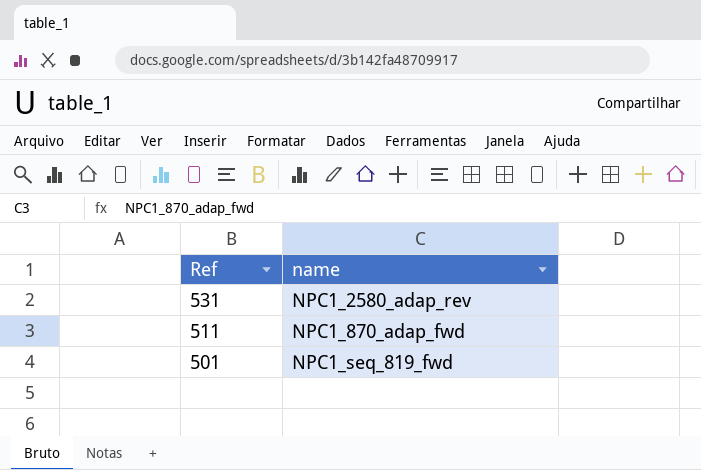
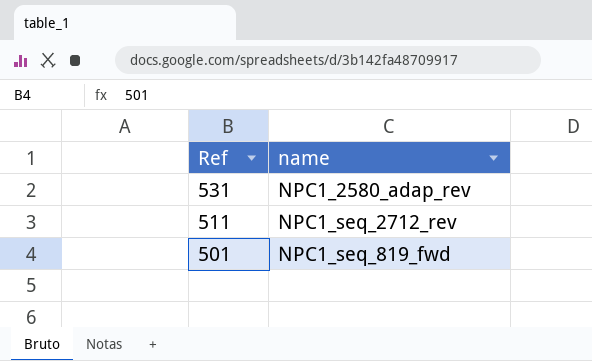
511 | name: NPC1_870_adap_fwd -> NPC1_seq_2712_rev

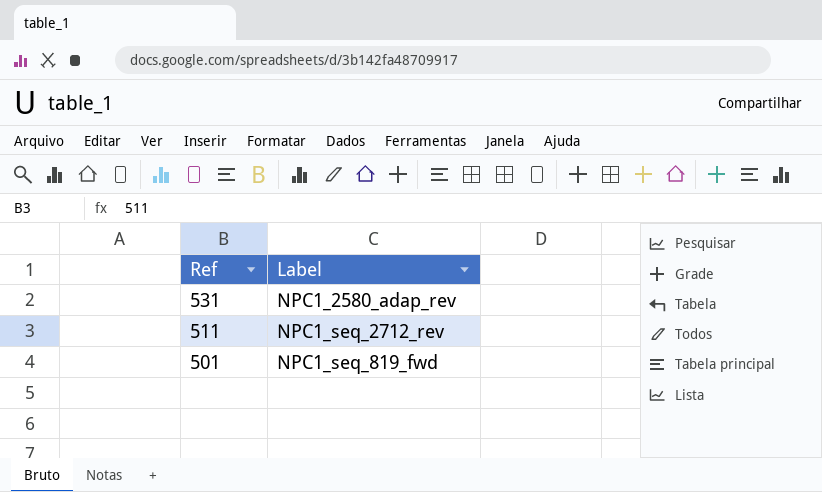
column name: name -> Label

